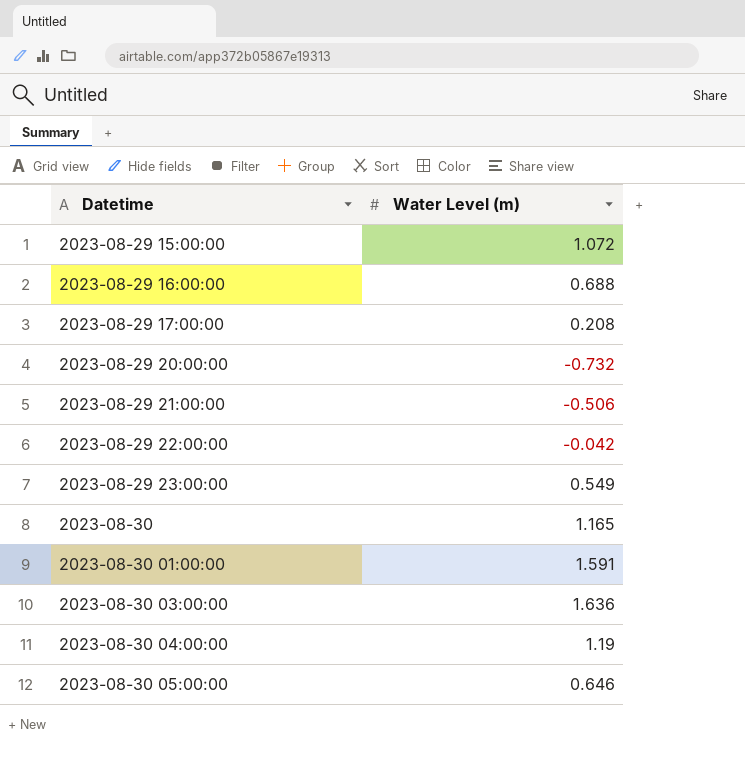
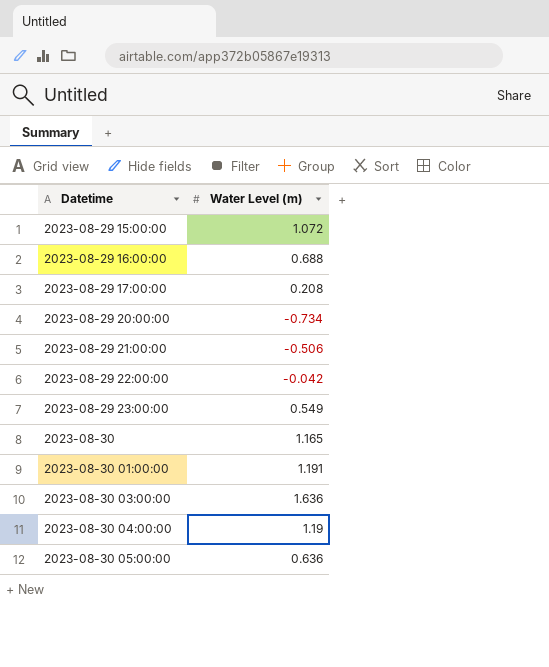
2023-08-29 20:00:00 | Water Level (m): -0.732 -> -0.734
2023-08-30 01:00:00 | Water Level (m): 1.591 -> 1.191
2023-08-30 05:00:00 | Water Level (m): 0.646 -> 0.636

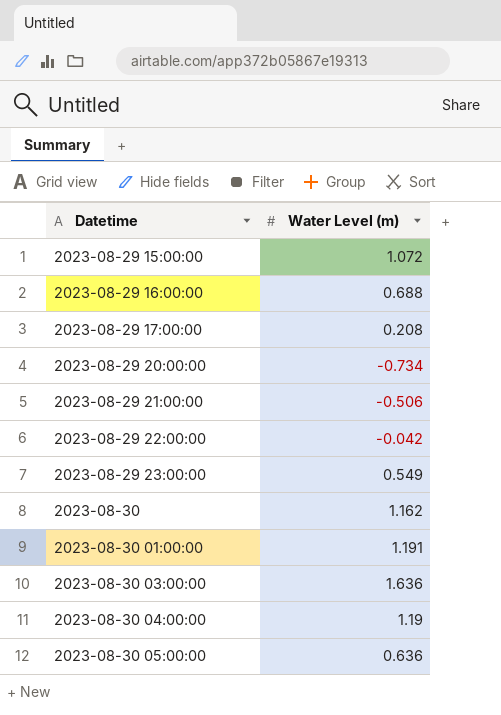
2023-08-30 | Water Level (m): 1.165 -> 1.162

